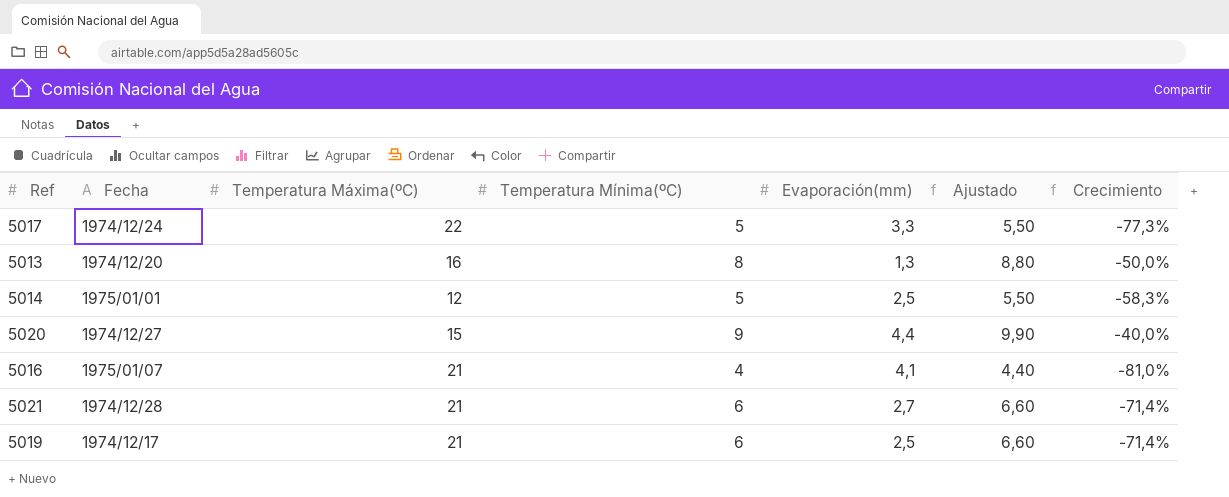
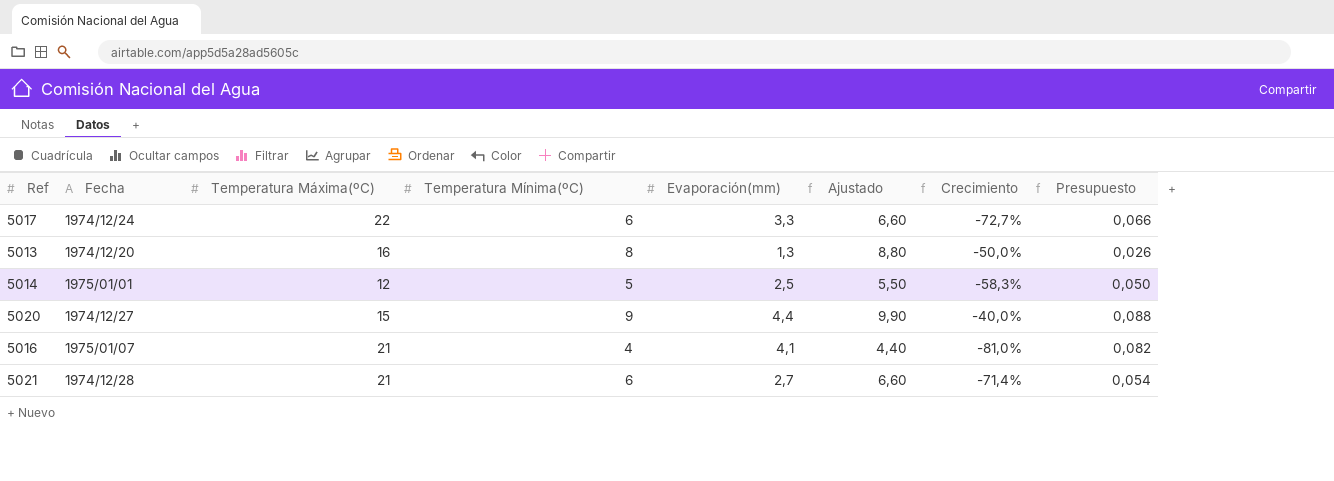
column Presupuesto | formula: none -> [Evaporación(mm)] * 0,02
row 5019: 1974/12/17 | 21 | 6 | 2,5 | 6,60 | -71,4% -> none
5017 | Temperatura Mínima(ºC): 5 -> 6
5017 | Ajustado: 5,50 -> 6,60
5017 | Crecimiento: -77,3% -> -72,7%

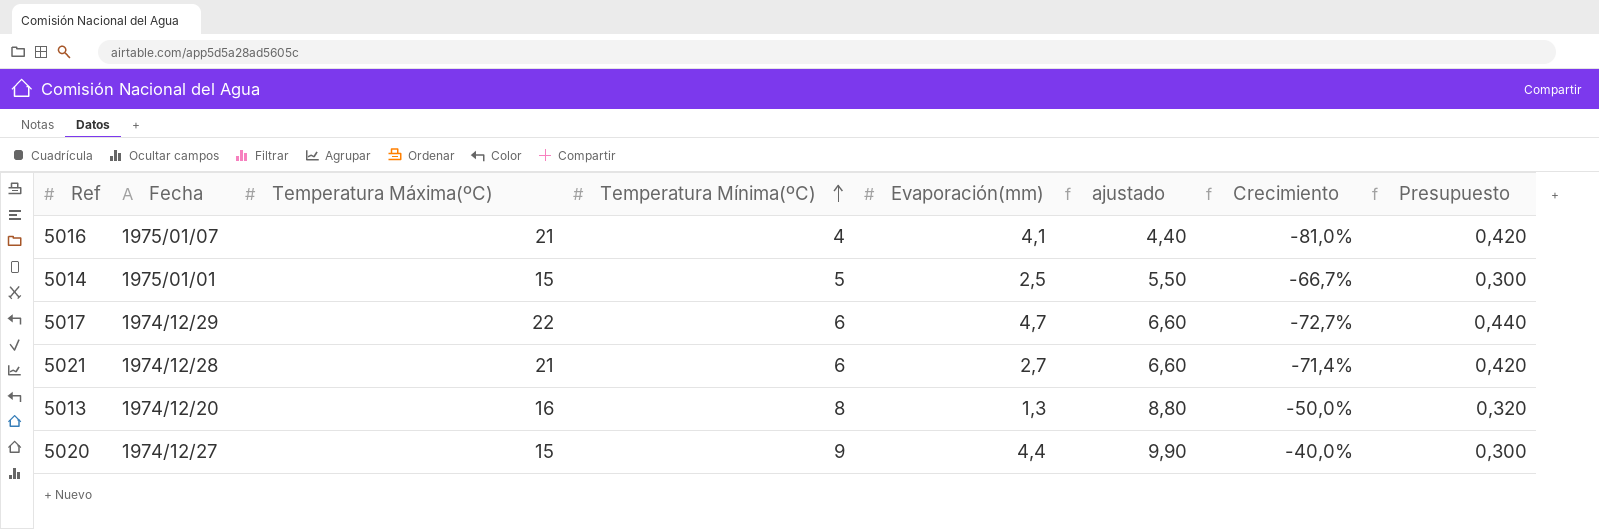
row order: none -> Temperatura Mínima(ºC) ascending
column name: Ajustado -> ajustado
column Presupuesto | formula: [Evaporación(mm)] * 0,02 -> [Temperatura Máxima(ºC)] * 0,02
5014 | Temperatura Máxima(ºC): 12 -> 15
5014 | Crecimiento: -58,3% -> -66,7%
5017 | Fecha: 1974/12/24 -> 1974/12/29
5017 | Evaporación(mm): 3,3 -> 4,7

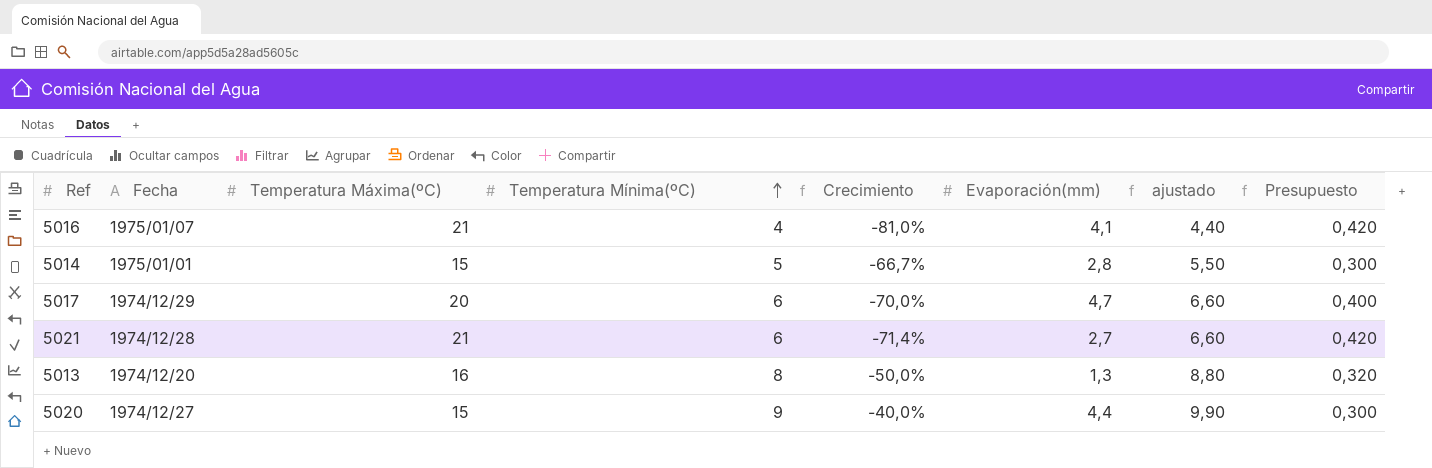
column Crecimiento | position: 7 -> 5
5014 | Evaporación(mm): 2,5 -> 2,8
5017 | Temperatura Máxima(ºC): 22 -> 20
5017 | Crecimiento: -72,7% -> -70,0%
5017 | Presupuesto: 0,440 -> 0,400

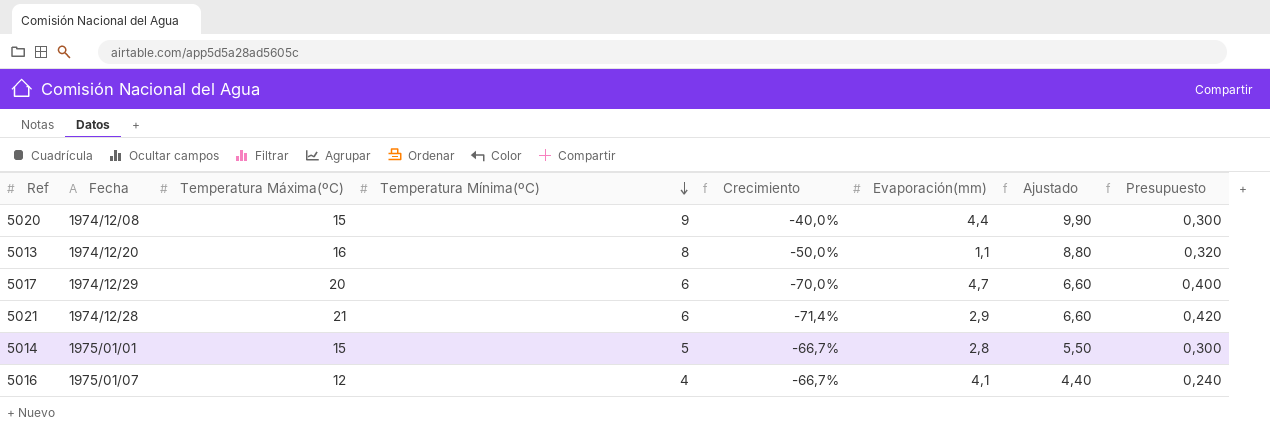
row order: Temperatura Mínima(ºC) ascending -> Temperatura Mínima(ºC) descending
column name: ajustado -> Ajustado
5020 | Fecha: 1974/12/27 -> 1974/12/08
5013 | Evaporación(mm): 1,3 -> 1,1
5021 | Evaporación(mm): 2,7 -> 2,9
5016 | Temperatura Máxima(ºC): 21 -> 12
5016 | Crecimiento: -81,0% -> -66,7%
5016 | Presupuesto: 0,420 -> 0,240

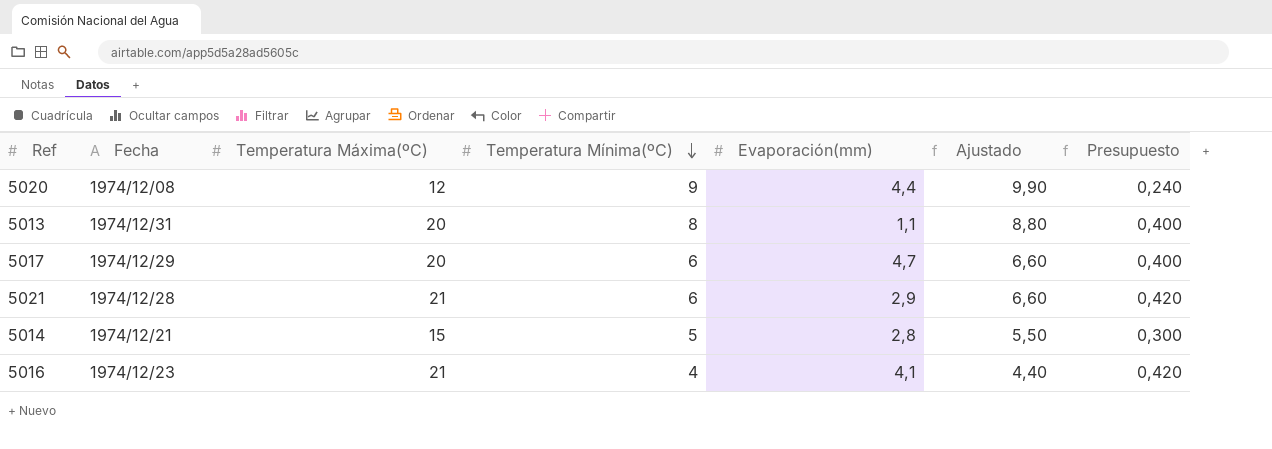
column Crecimiento | formula: ([Temperatura Mínima(ºC)] - [Temperatura Máxima(ºC)]) / [Temperatura Máxima(ºC)] -> none
5020 | Temperatura Máxima(ºC): 15 -> 12
5020 | Presupuesto: 0,300 -> 0,240
5013 | Fecha: 1974/12/20 -> 1974/12/31
5013 | Temperatura Máxima(ºC): 16 -> 20
5013 | Presupuesto: 0,320 -> 0,400
5014 | Fecha: 1975/01/01 -> 1974/12/21
5016 | Fecha: 1975/01/07 -> 1974/12/23
5016 | Temperatura Máxima(ºC): 12 -> 21
5016 | Presupuesto: 0,240 -> 0,420

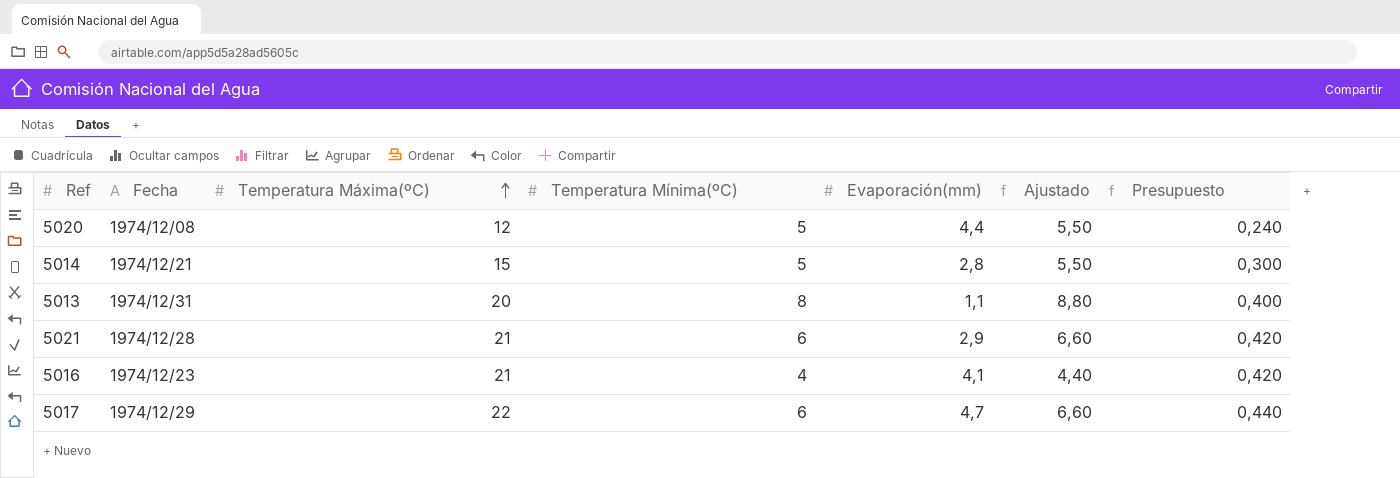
row order: Temperatura Mínima(ºC) descending -> Temperatura Máxima(ºC) ascending
5020 | Temperatura Mínima(ºC): 9 -> 5
5020 | Ajustado: 9,90 -> 5,50
5017 | Temperatura Máxima(ºC): 20 -> 22
5017 | Presupuesto: 0,400 -> 0,440

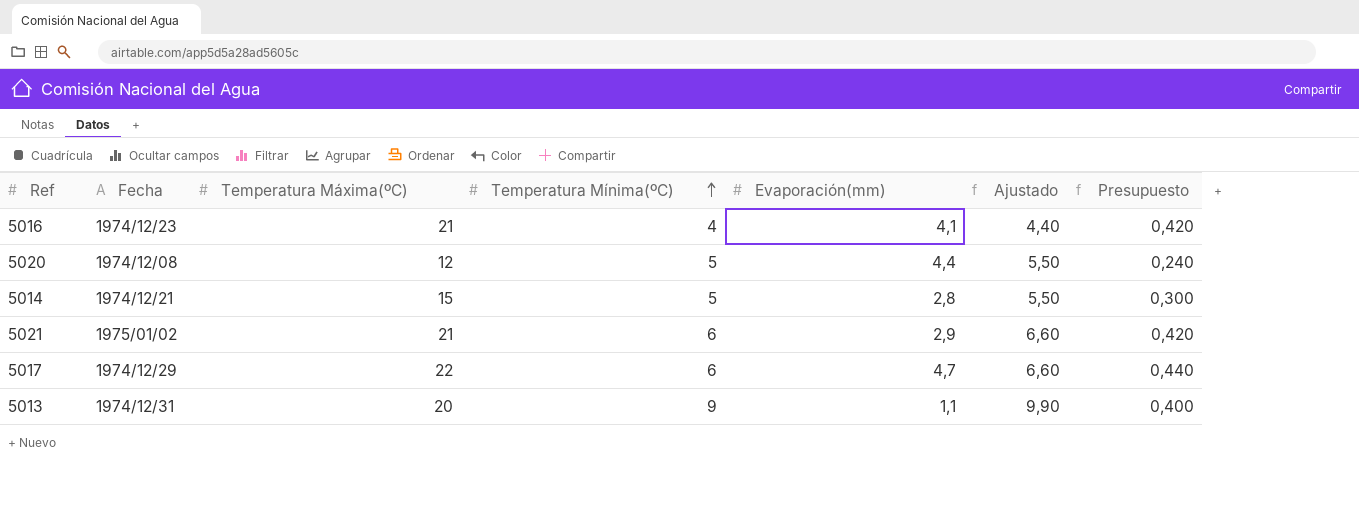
row order: Temperatura Máxima(ºC) ascending -> Temperatura Mínima(ºC) ascending
5021 | Fecha: 1974/12/28 -> 1975/01/02
5013 | Temperatura Mínima(ºC): 8 -> 9
5013 | Ajustado: 8,80 -> 9,90

